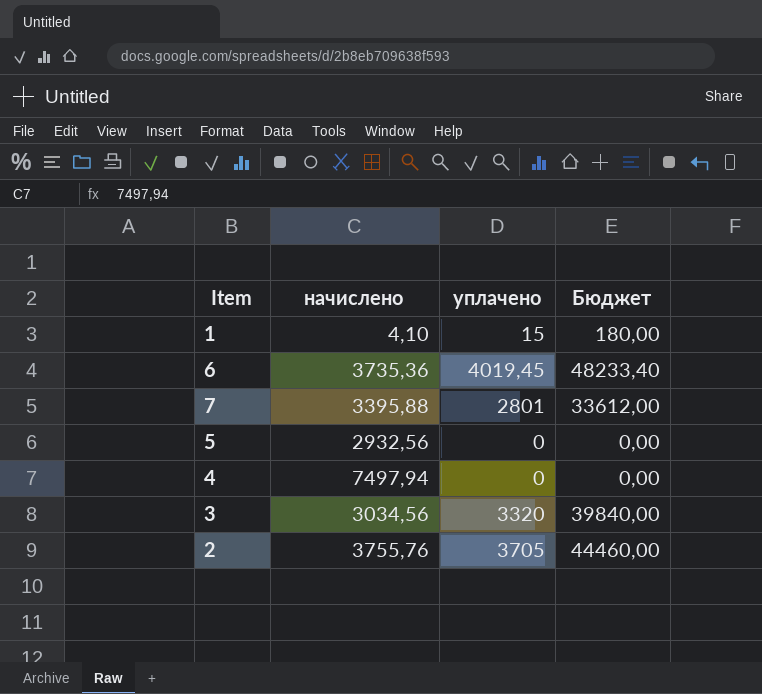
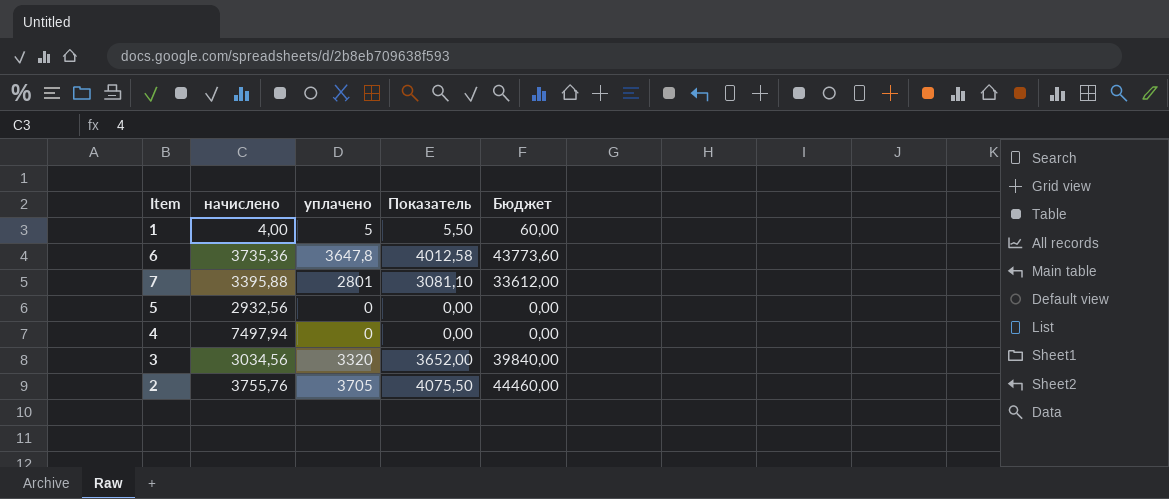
column Показатель | formula: none -> [уплачено] * 1,1
1 | начислено: 4,10 -> 4,00
1 | уплачено: 15 -> 5
1 | Бюджет: 180,00 -> 60,00
6 | уплачено: 4019,45 -> 3647,8
6 | Бюджет: 48233,40 -> 43773,60

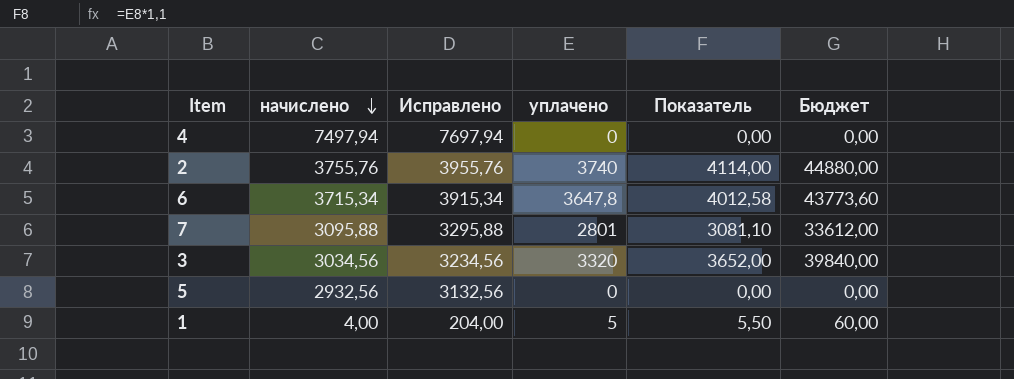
row order: none -> начислено descending
column Исправлено | formula: none -> [начислено] + 200
2 | уплачено: 3705 -> 3740
2 | Показатель: 4075,50 -> 4114,00
2 | Бюджет: 44460,00 -> 44880,00
6 | начислено: 3735,36 -> 3715,34
7 | начислено: 3395,88 -> 3095,88

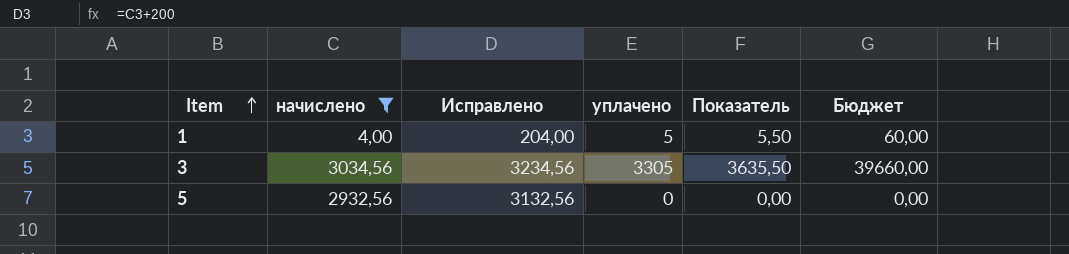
filter: none -> начислено <= 3034,56
row order: начислено descending -> Item ascending
3 | уплачено: 3320 -> 3305
3 | Показатель: 3652,00 -> 3635,50
3 | Бюджет: 39840,00 -> 39660,00

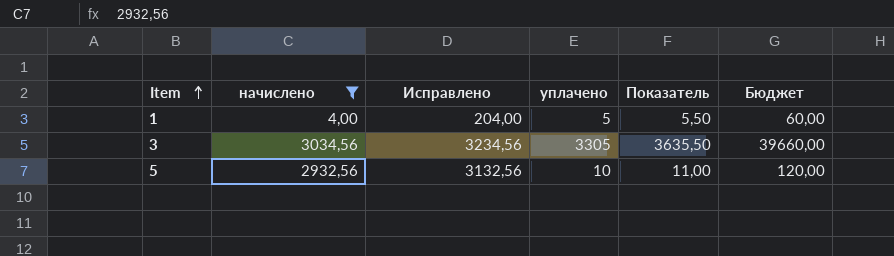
5 | уплачено: 0 -> 10
5 | Показатель: 0,00 -> 11,00
5 | Бюджет: 0,00 -> 120,00

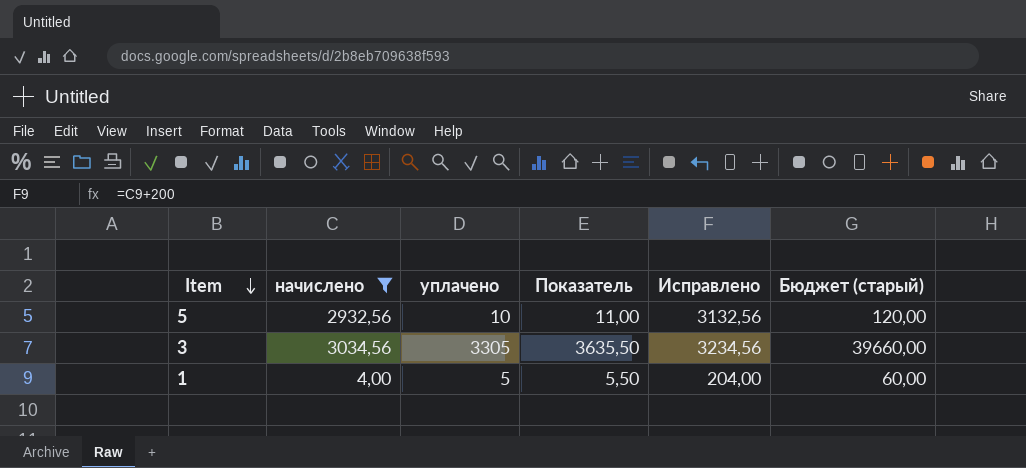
row order: Item ascending -> Item descending
column Исправлено | position: 3 -> 5
column name: Бюджет -> Бюджет (старый)

